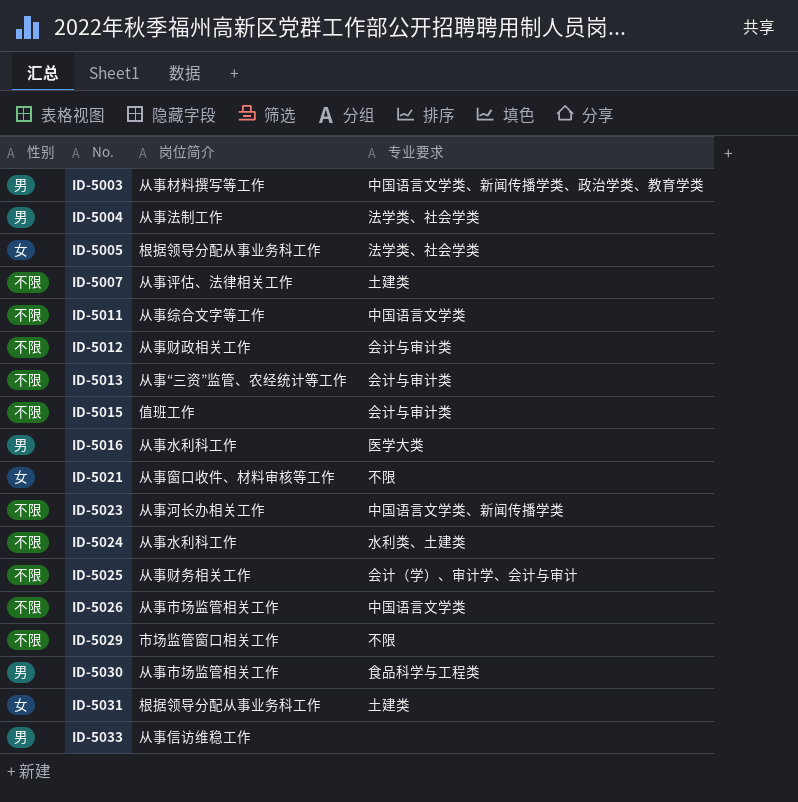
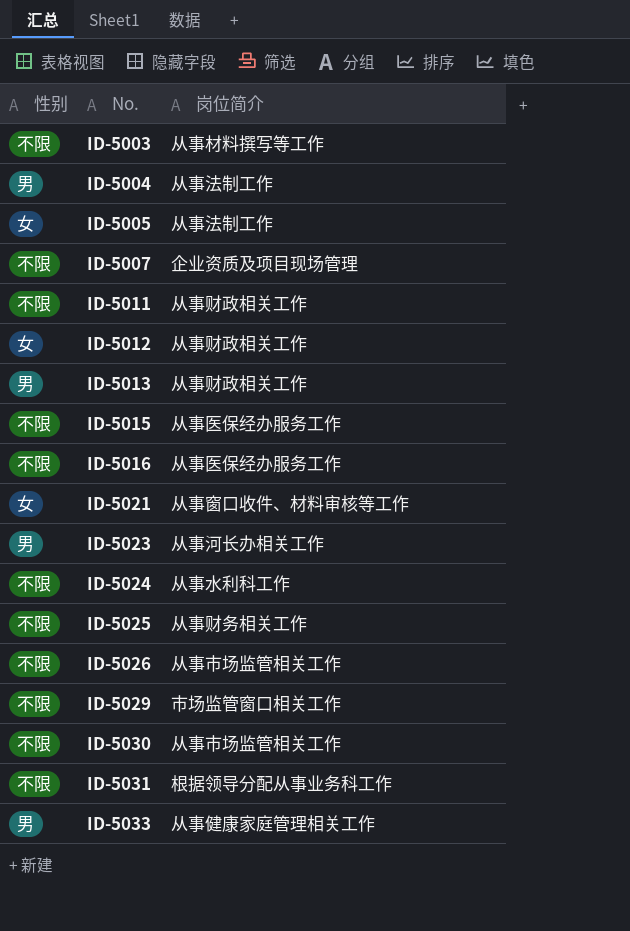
column 专业要求 | position: 4 -> none
ID-5003 | 性别: 男 -> 不限
ID-5005 | 岗位简介: 根据领导分配从事业务科工作 -> 从事法制工作
ID-5007 | 岗位简介: 从事评估、法律相关工作 -> 企业资质及项目现场管理
ID-5011 | 岗位简介: 从事综合文字等工作 -> 从事财政相关工作
ID-5012 | 性别: 不限 -> 女
ID-5013 | 性别: 不限 -> 男
ID-5013 | 岗位简介: 从事“三资”监管、农经统计等工作 -> 从事财政相关工作
ID-5015 | 岗位简介: 值班工作 -> 从事医保经办服务工作
ID-5016 | 性别: 男 -> 不限
ID-5016 | 岗位简介: 从事水利科工作 -> 从事医保经办服务工作
ID-5023 | 性别: 不限 -> 男
ID-5030 | 性别: 男 -> 不限
ID-5031 | 性别: 女 -> 不限
ID-5033 | 岗位简介: 从事信访维稳工作 -> 从事健康家庭管理相关工作

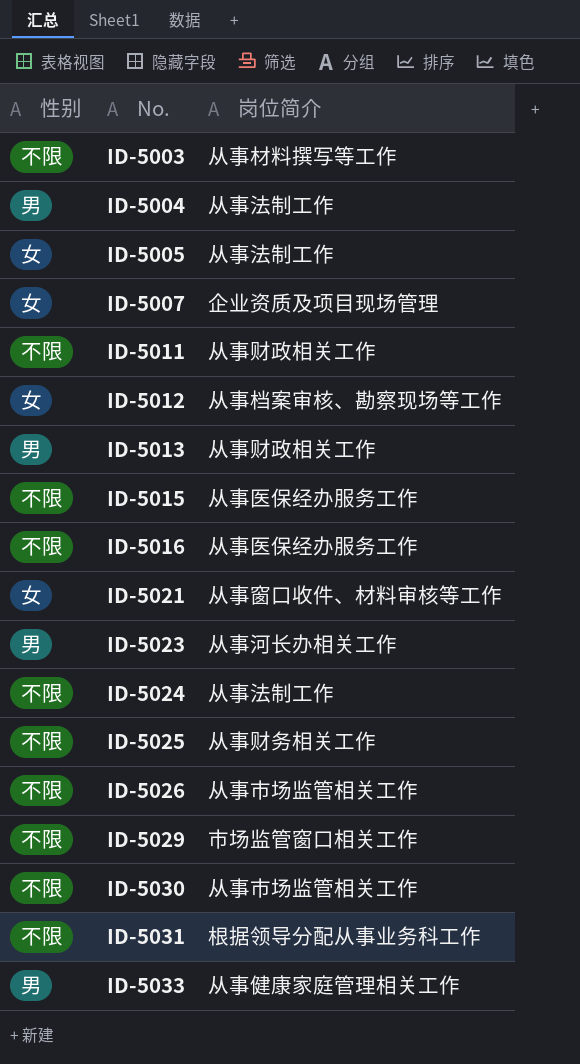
ID-5007 | 性别: 不限 -> 女
ID-5012 | 岗位简介: 从事财政相关工作 -> 从事档案审核、勘察现场等工作
ID-5024 | 岗位简介: 从事水利科工作 -> 从事法制工作

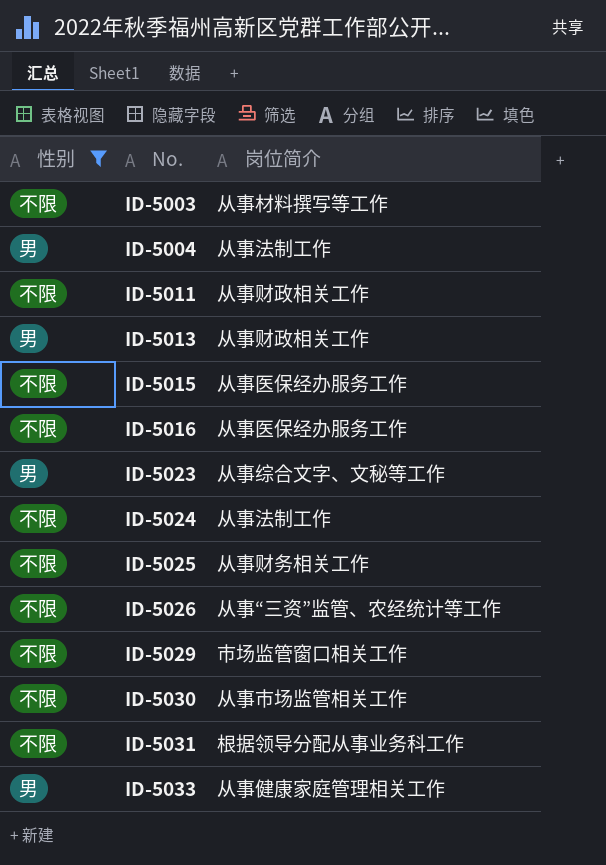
filter: none -> 性别 != 女
ID-5023 | 岗位简介: 从事河长办相关工作 -> 从事综合文字、文秘等工作
ID-5026 | 岗位简介: 从事市场监管相关工作 -> 从事“三资”监管、农经统计等工作

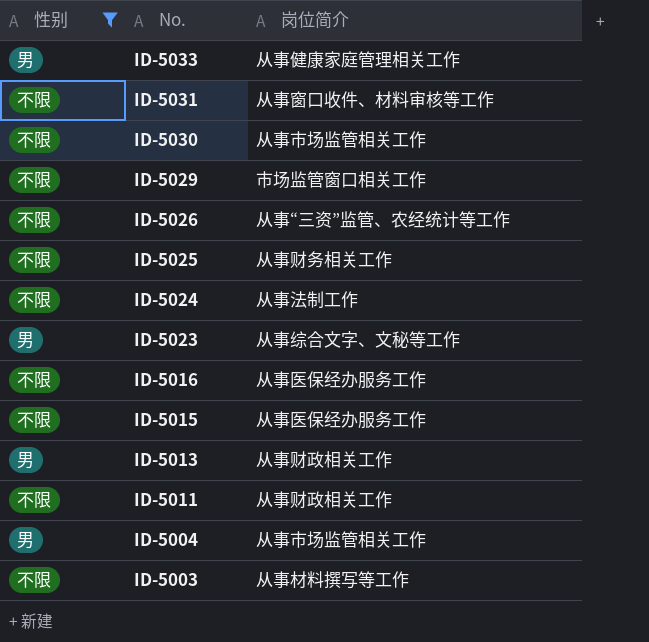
row order: No. ascending -> No. descending
ID-5031 | 岗位简介: 根据领导分配从事业务科工作 -> 从事窗口收件、材料审核等工作
ID-5004 | 岗位简介: 从事法制工作 -> 从事市场监管相关工作

